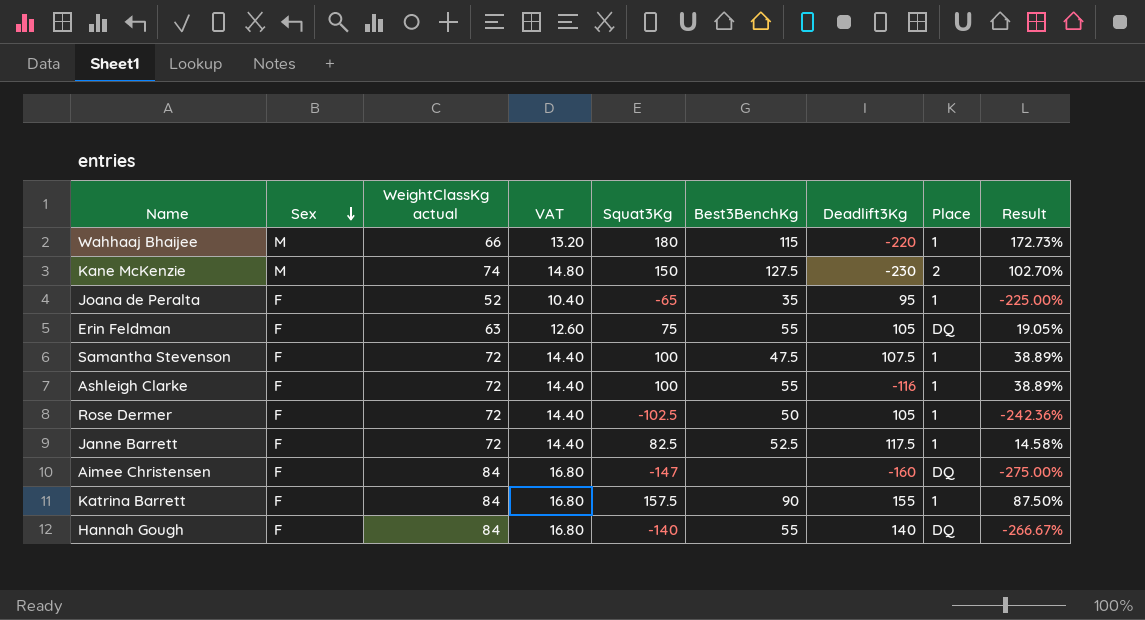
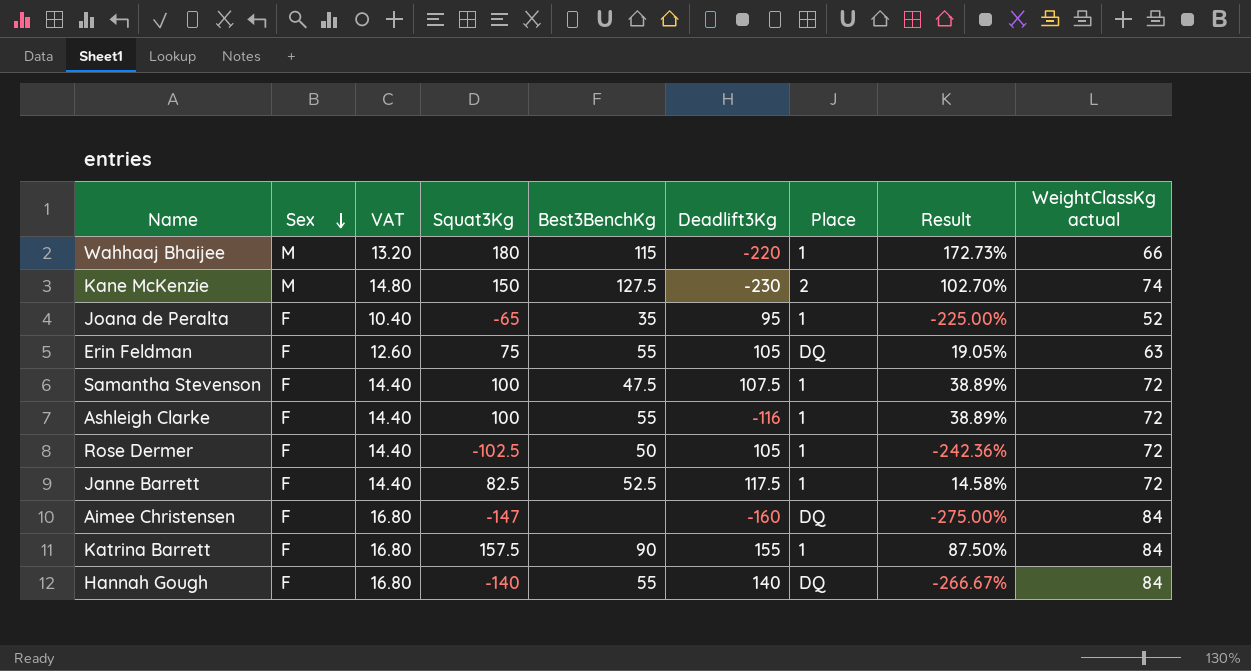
column WeightClassKg actual | position: 3 -> 9

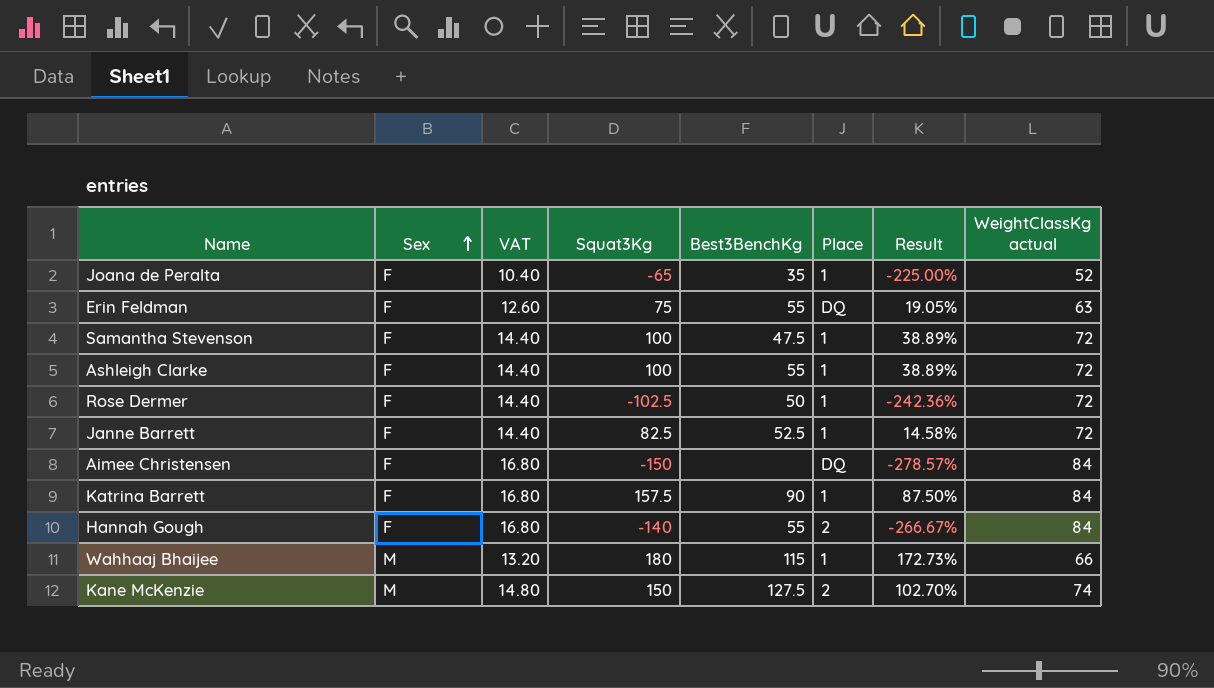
row order: Sex descending -> Sex ascending
column Deadlift3Kg | position: 6 -> none
Aimee Christensen | Squat3Kg: -147 -> -150
Aimee Christensen | Result: -275.00% -> -278.57%
Hannah Gough | Place: DQ -> 2

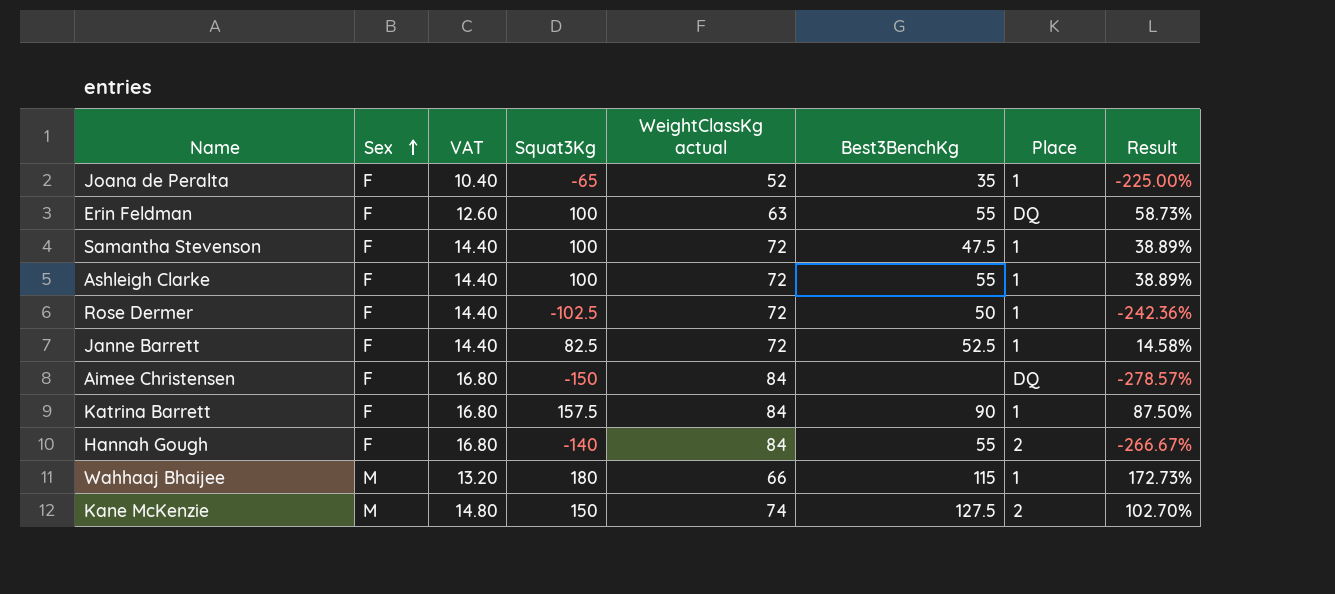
column WeightClassKg actual | position: 8 -> 5
Erin Feldman | Squat3Kg: 75 -> 100
Erin Feldman | Result: 19.05% -> 58.73%

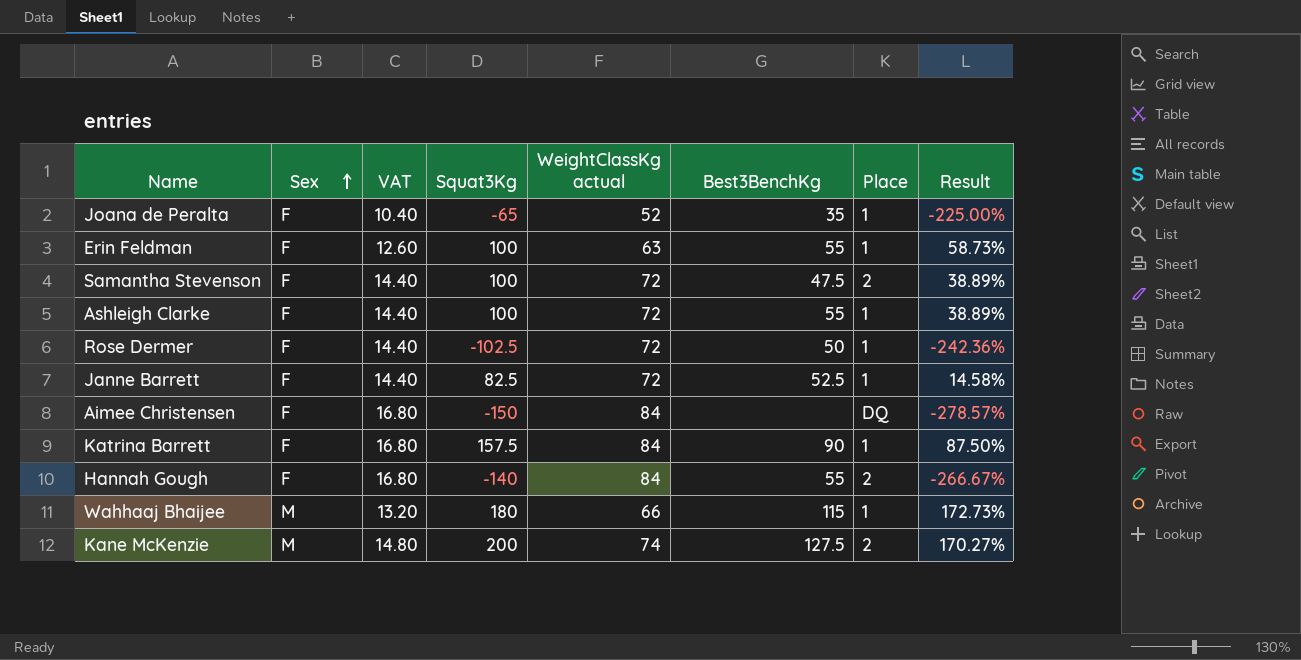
Erin Feldman | Place: DQ -> 1
Samantha Stevenson | Place: 1 -> 2
Kane McKenzie | Squat3Kg: 150 -> 200
Kane McKenzie | Result: 102.70% -> 170.27%

